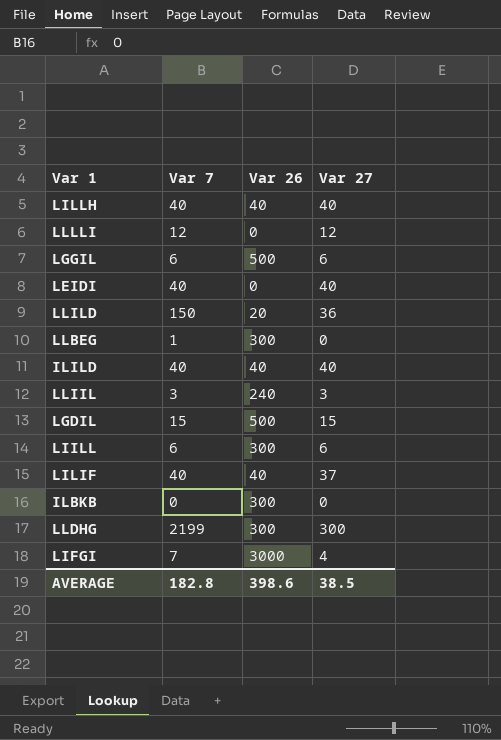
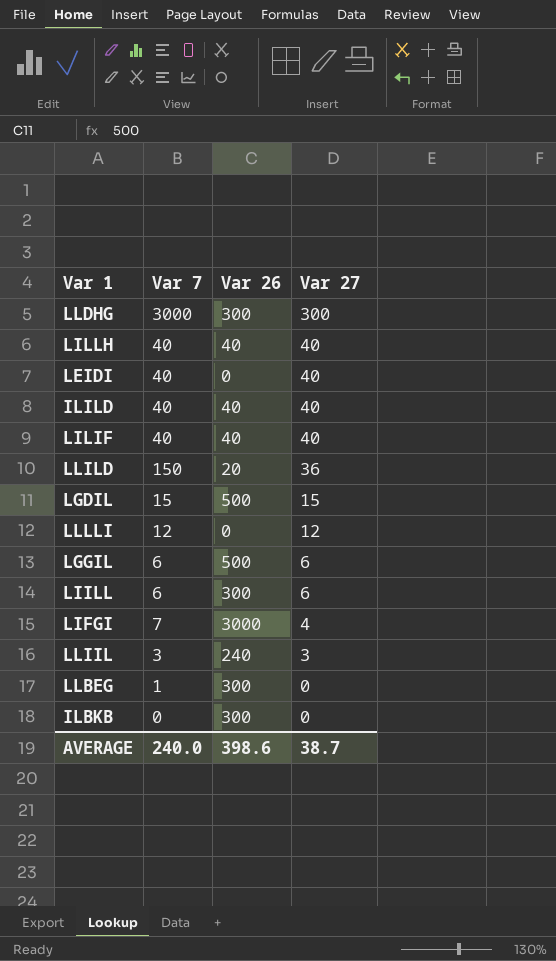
row order: none -> Var 27 descending
LLDHG | Var 7: 2199 -> 3000
LILIF | Var 27: 37 -> 40
AVERAGE | Var 7: 182.8 -> 240.0
AVERAGE | Var 27: 38.5 -> 38.7

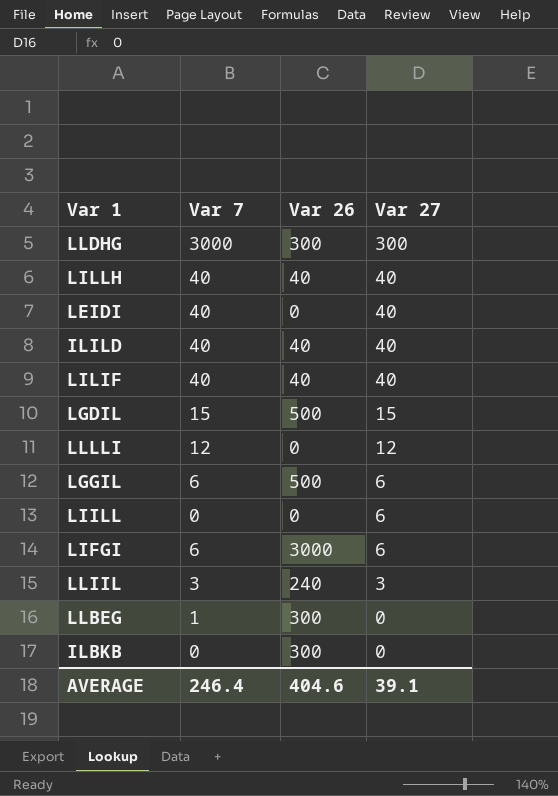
row LLILD: 150 | 20 | 36 -> none
LIILL | Var 7: 6 -> 0
LIILL | Var 26: 300 -> 0
LIFGI | Var 7: 7 -> 6
LIFGI | Var 27: 4 -> 6
AVERAGE | Var 7: 240.0 -> 246.4
AVERAGE | Var 26: 398.6 -> 404.6
AVERAGE | Var 27: 38.7 -> 39.1

